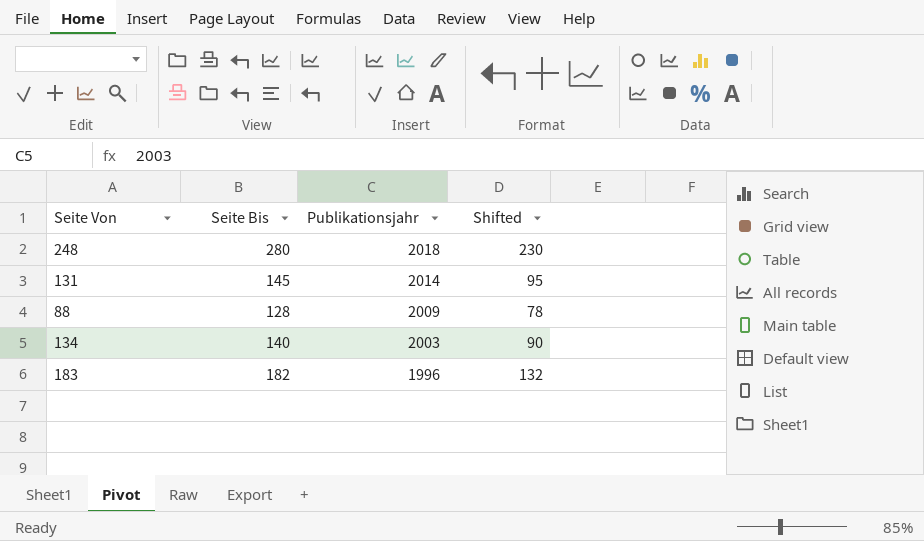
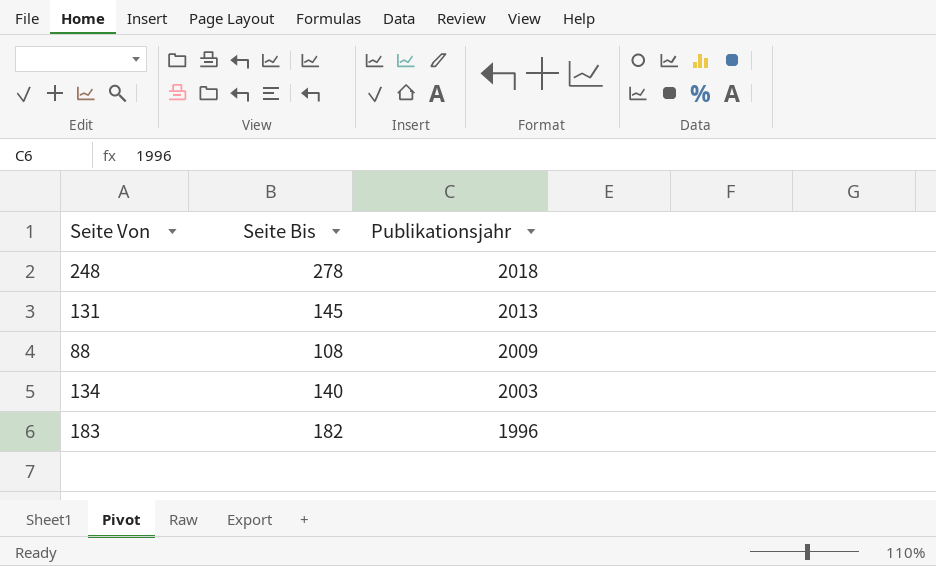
column Shifted | formula: [Seite Bis] - 50 -> none
248 | Seite Bis: 280 -> 278
131 | Publikationsjahr: 2014 -> 2013
88 | Seite Bis: 128 -> 108

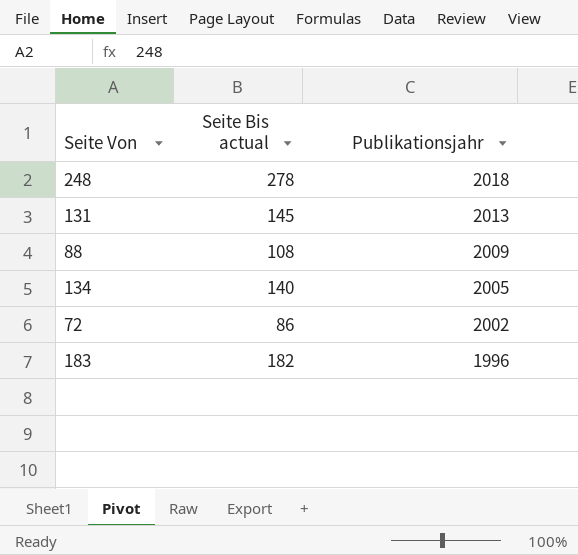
column name: Seite Bis -> Seite Bis actual
134 | Publikationsjahr: 2003 -> 2005
row 72: none -> 86 | 2002

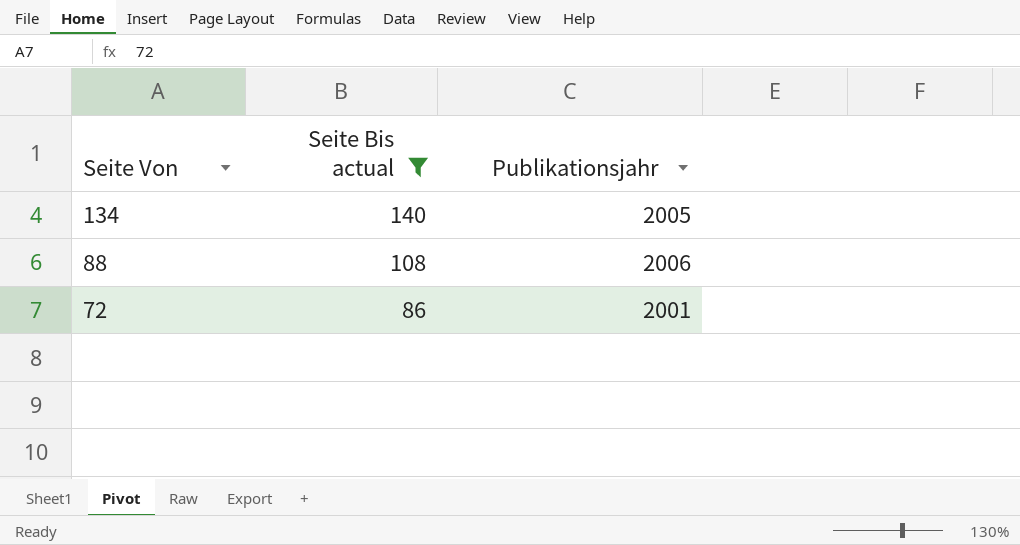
filter: none -> Seite Bis actual <= 140
row order: Publikationsjahr descending -> Seite Von descending
88 | Publikationsjahr: 2009 -> 2006
72 | Publikationsjahr: 2002 -> 2001

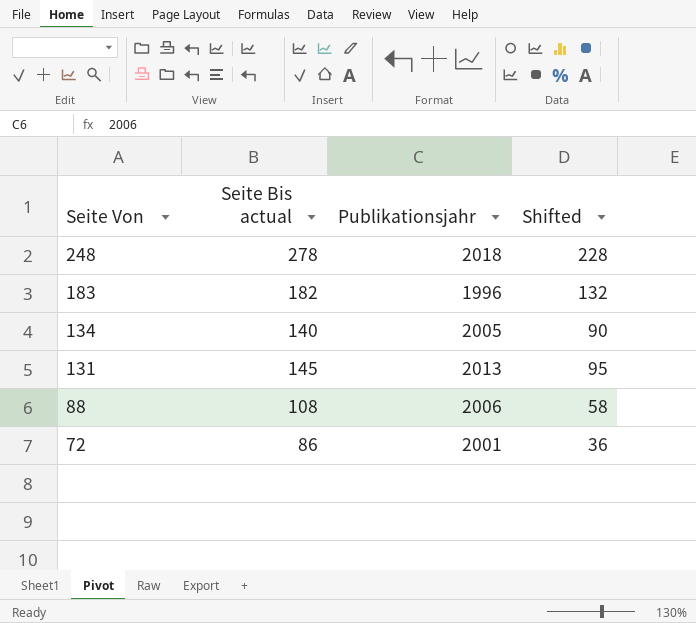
filter: Seite Bis actual <= 140 -> none
column Shifted | formula: none -> [Seite Bis actual] - 50

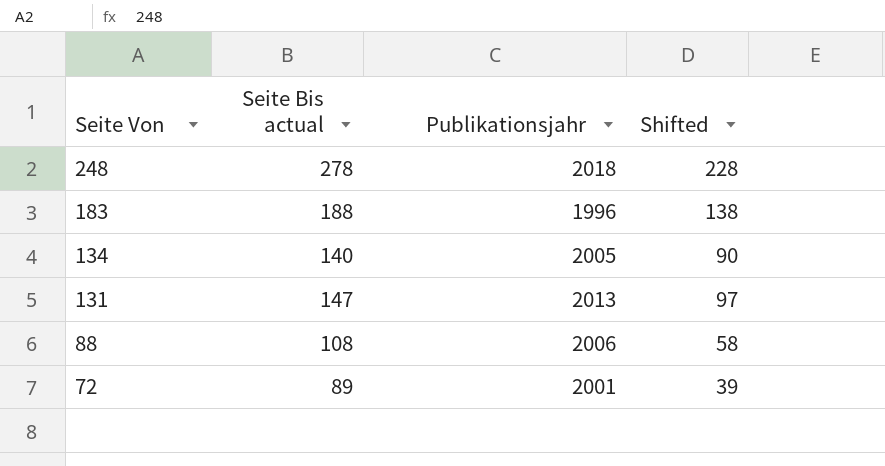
183 | Seite Bis actual: 182 -> 188
183 | Shifted: 132 -> 138
131 | Seite Bis actual: 145 -> 147
131 | Shifted: 95 -> 97
72 | Seite Bis actual: 86 -> 89
72 | Shifted: 36 -> 39

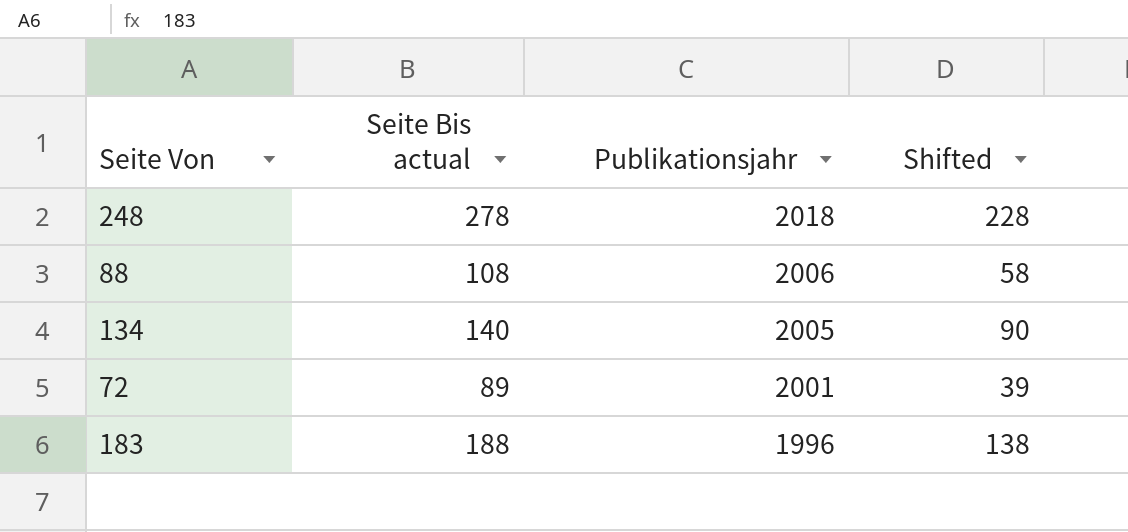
row order: Seite Von descending -> Publikationsjahr descending
row 131: 147 | 2013 | 97 -> none

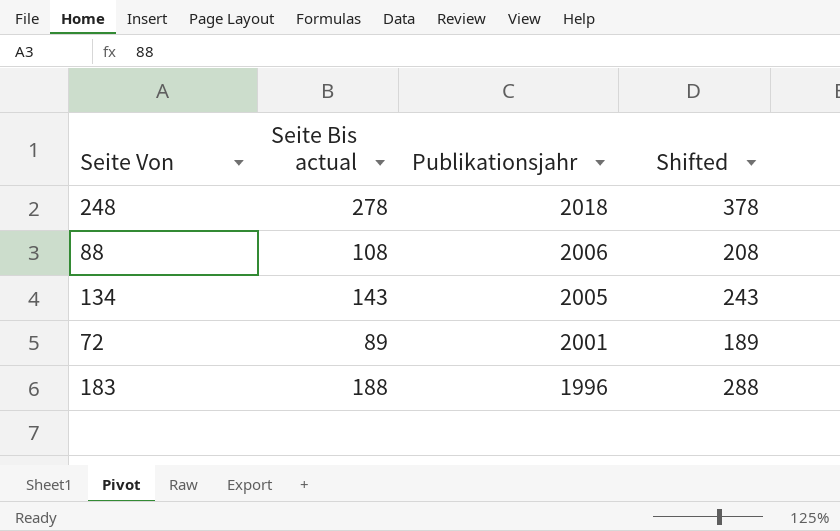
column Shifted | formula: [Seite Bis actual] - 50 -> [Seite Bis actual] + 100
134 | Seite Bis actual: 140 -> 143

